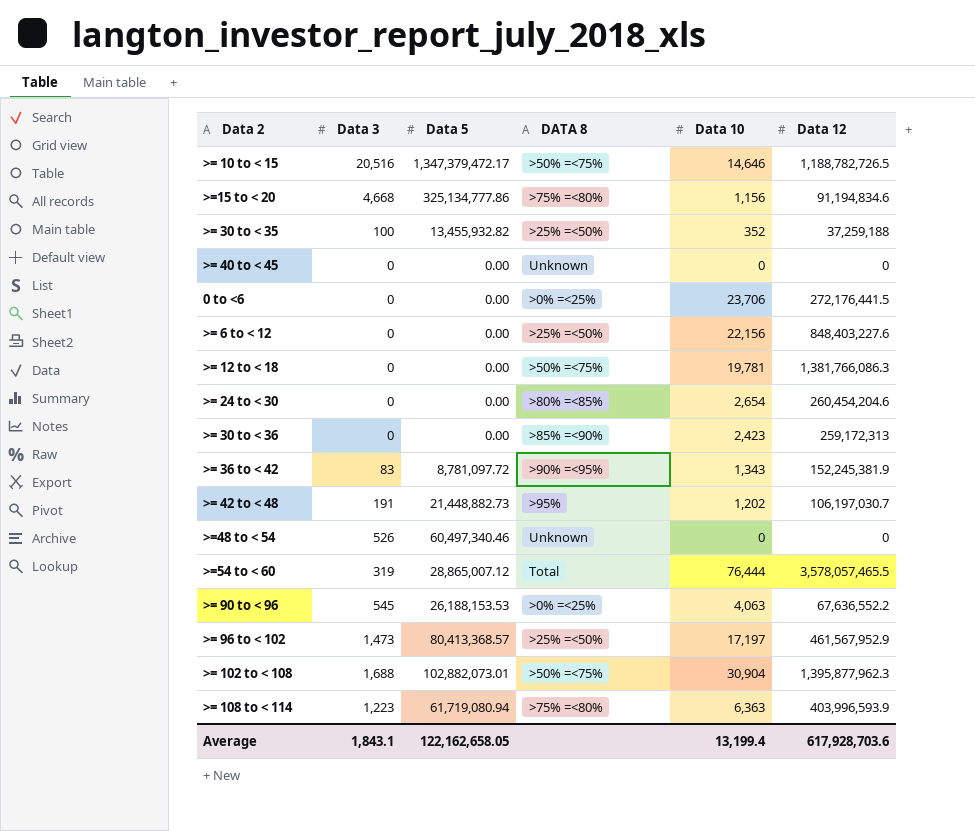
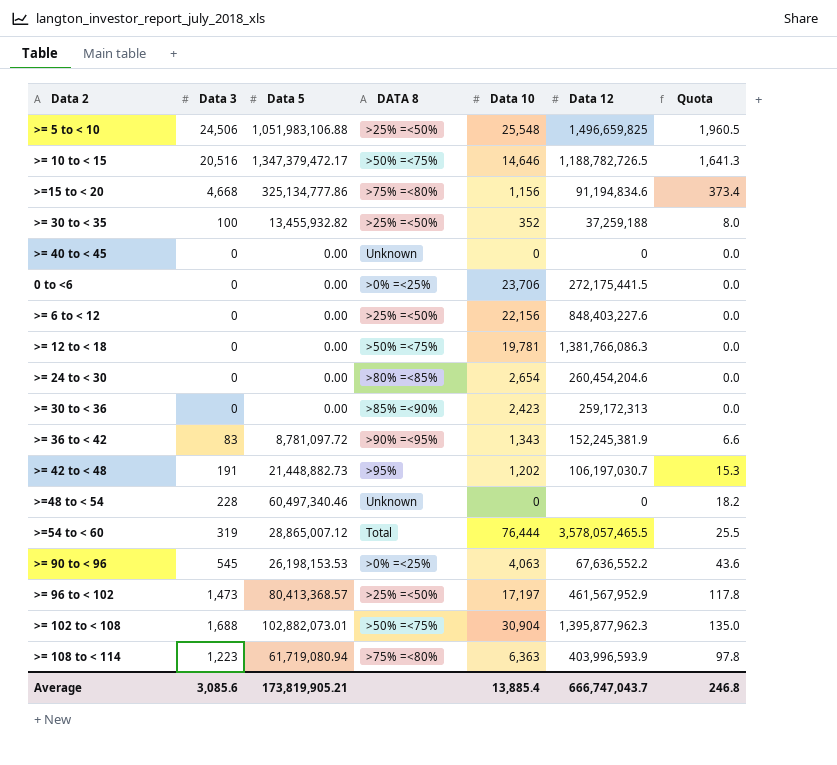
column Quota | formula: none -> [Data 3] * 0.08
row >= 5 to < 10: none -> 24,506 | 1,051,983,106.88 | >25% =<50% | 25,548 | 1,496,659,825 | 1,960.5
0 to <6 | Data 12: 272,176,441.5 -> 272,175,441.5
>=48 to < 54 | Data 3: 526 -> 228
>= 90 to < 96 | Data 5: 26,188,153.53 -> 26,198,153.53
Average | Data 3: 1,843.1 -> 3,085.6
Average | Data 5: 122,162,658.05 -> 173,819,905.21
Average | Data 10: 13,199.4 -> 13,885.4
Average | Data 12: 617,928,703.6 -> 666,747,043.7

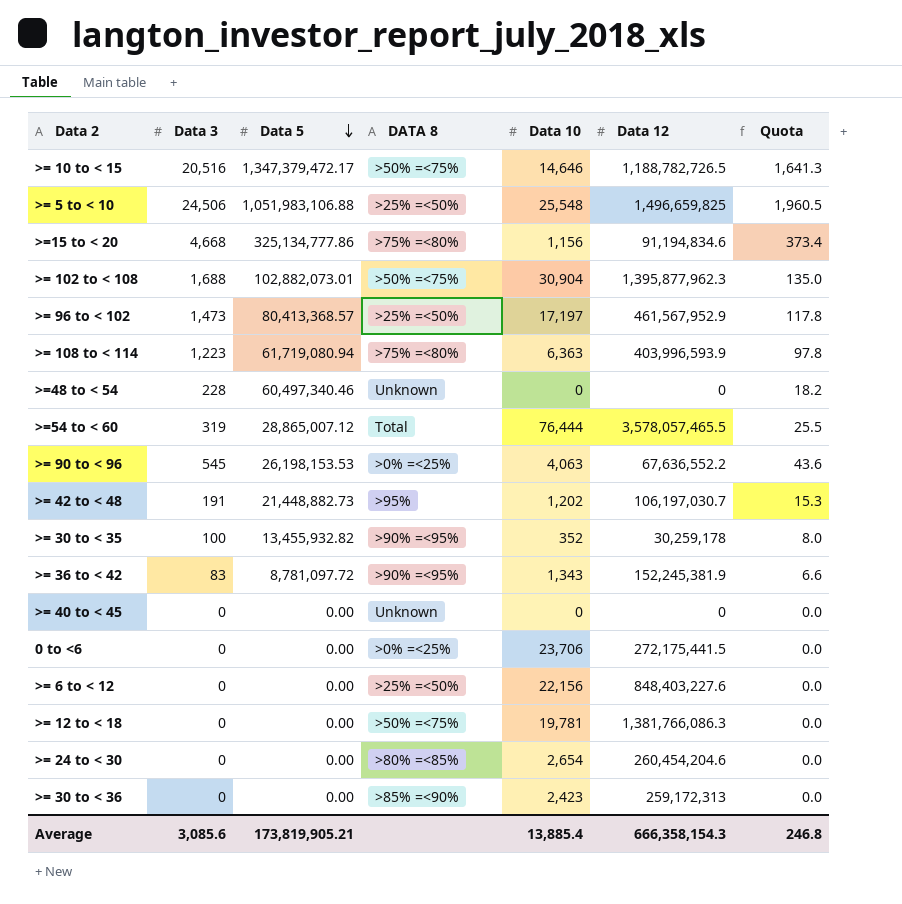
row order: none -> Data 5 descending
>= 30 to < 35 | DATA 8: >25% =<50% -> >90% =<95%
>= 30 to < 35 | Data 12: 37,259,188 -> 30,259,178
Average | Data 12: 666,747,043.7 -> 666,358,154.3

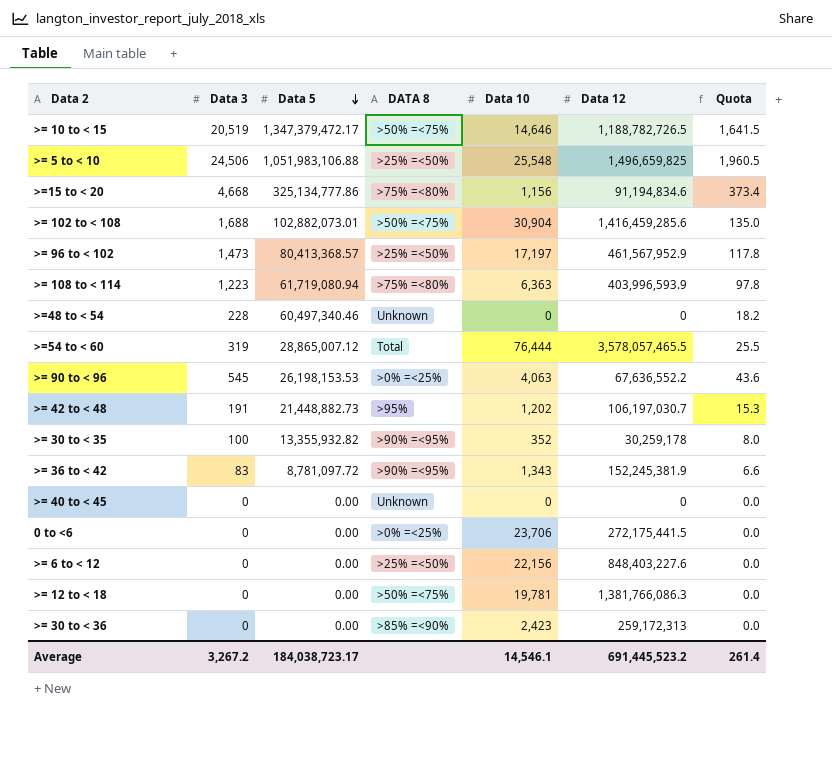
row >= 24 to < 30: 0 | 0.00 | >80% =<85% | 2,654 | 260,454,204.6 | 0.0 -> none
>= 10 to < 15 | Data 3: 20,516 -> 20,519
>= 10 to < 15 | Quota: 1,641.3 -> 1,641.5
>= 102 to < 108 | Data 12: 1,395,877,962.3 -> 1,416,459,285.6
>= 30 to < 35 | Data 5: 13,455,932.82 -> 13,355,932.82
Average | Data 3: 3,085.6 -> 3,267.2
Average | Data 5: 173,819,905.21 -> 184,038,723.17
Average | Data 10: 13,885.4 -> 14,546.1
Average | Data 12: 666,358,154.3 -> 691,445,523.2
Average | Quota: 246.8 -> 261.4

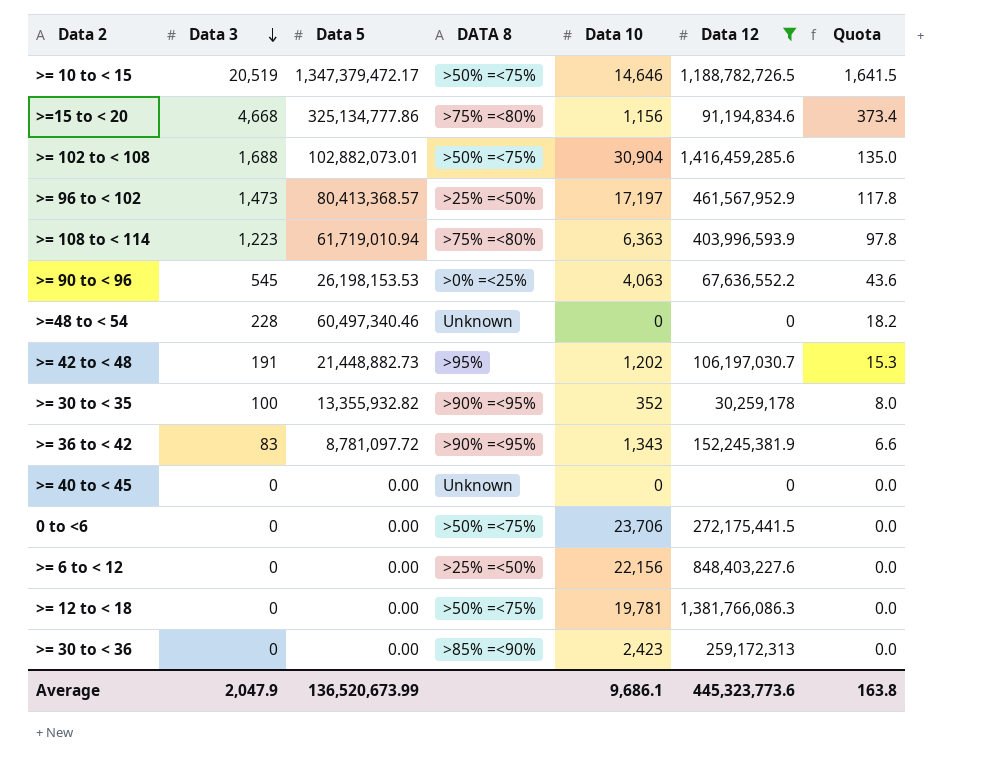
filter: none -> Data 12 <= 1,416,459,285.6
row order: Data 5 descending -> Data 3 descending
>= 108 to < 114 | Data 5: 61,719,080.94 -> 61,719,010.94
0 to <6 | DATA 8: >0% =<25% -> >50% =<75%
Average | Data 3: 3,267.2 -> 2,047.9
Average | Data 5: 184,038,723.17 -> 136,520,673.99
Average | Data 10: 14,546.1 -> 9,686.1
Average | Data 12: 691,445,523.2 -> 445,323,773.6
Average | Quota: 261.4 -> 163.8

